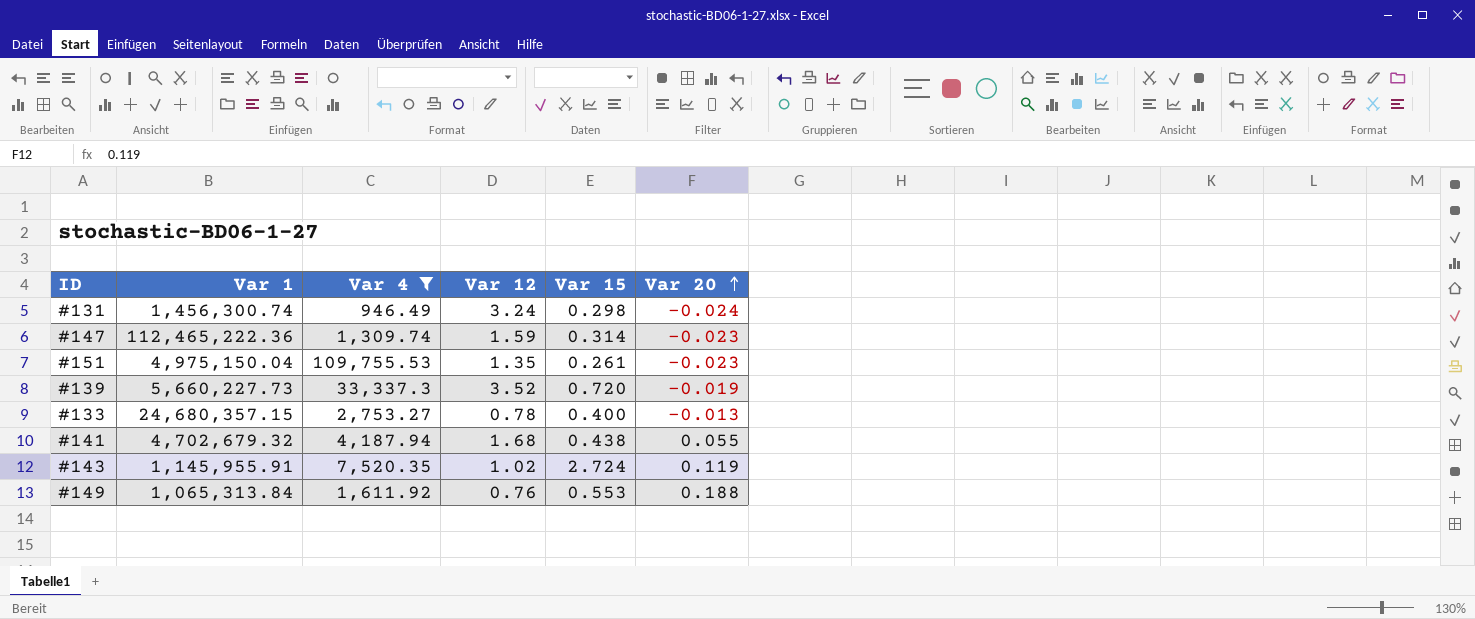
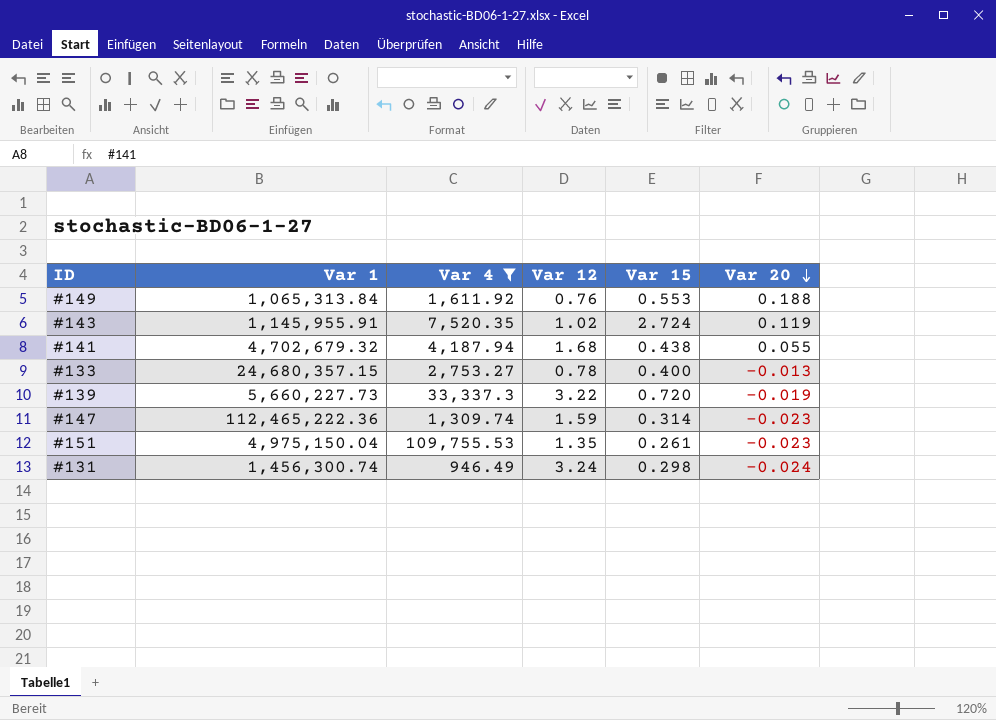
row order: Var 20 ascending -> Var 20 descending
#139 | Var 12: 3.52 -> 3.22

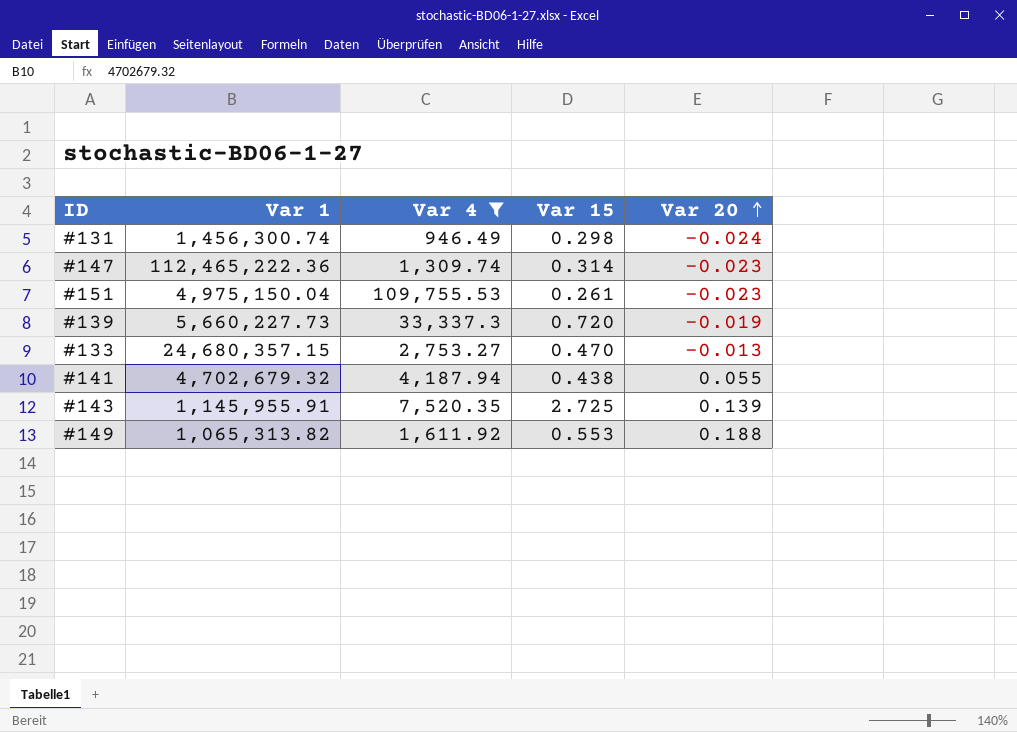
row order: Var 20 descending -> Var 20 ascending
column Var 12 | position: 4 -> none
#133 | Var 15: 0.400 -> 0.470
#143 | Var 15: 2.724 -> 2.725
#143 | Var 20: 0.119 -> 0.139
#149 | Var 1: 1,065,313.84 -> 1,065,313.82

